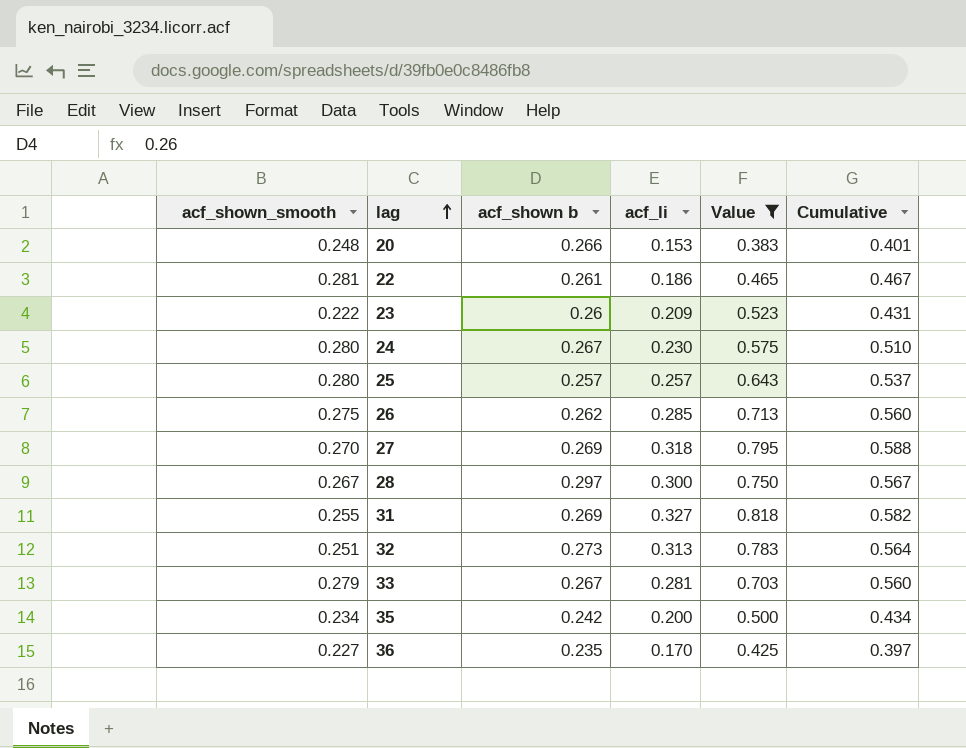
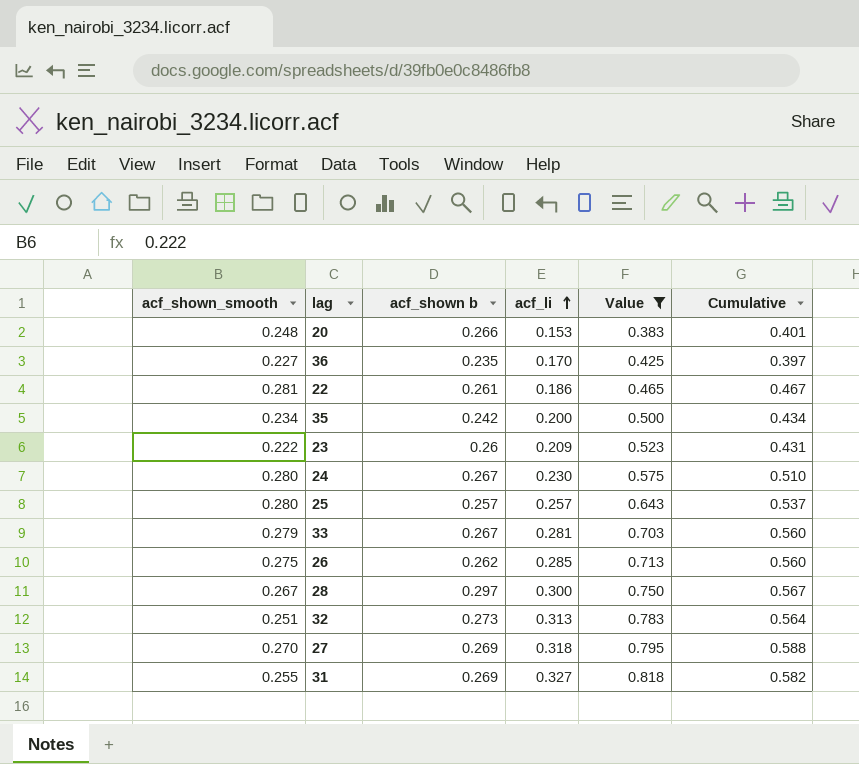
row order: lag ascending -> acf_li ascending

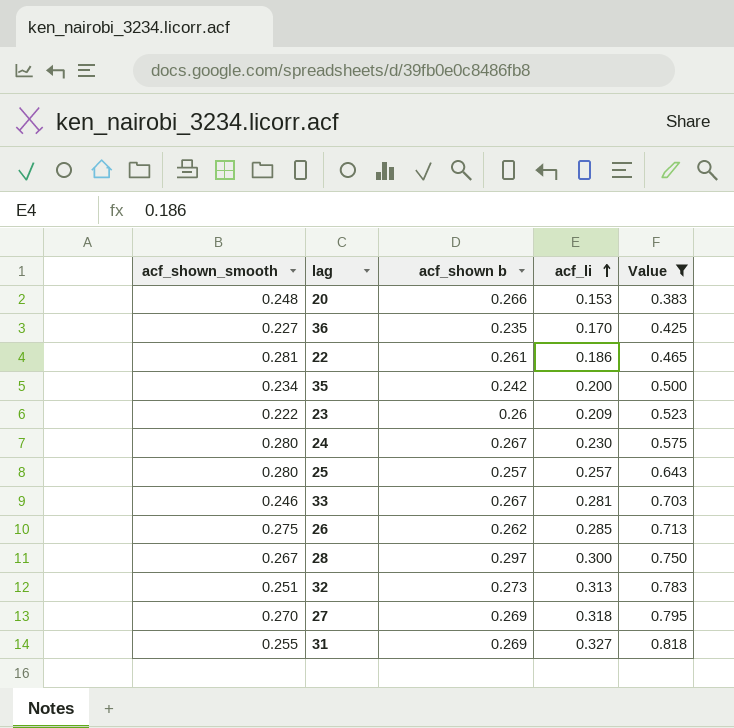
column Cumulative | formula: [acf_shown_smooth] + [acf_li] -> none
33 | acf_shown_smooth: 0.279 -> 0.246

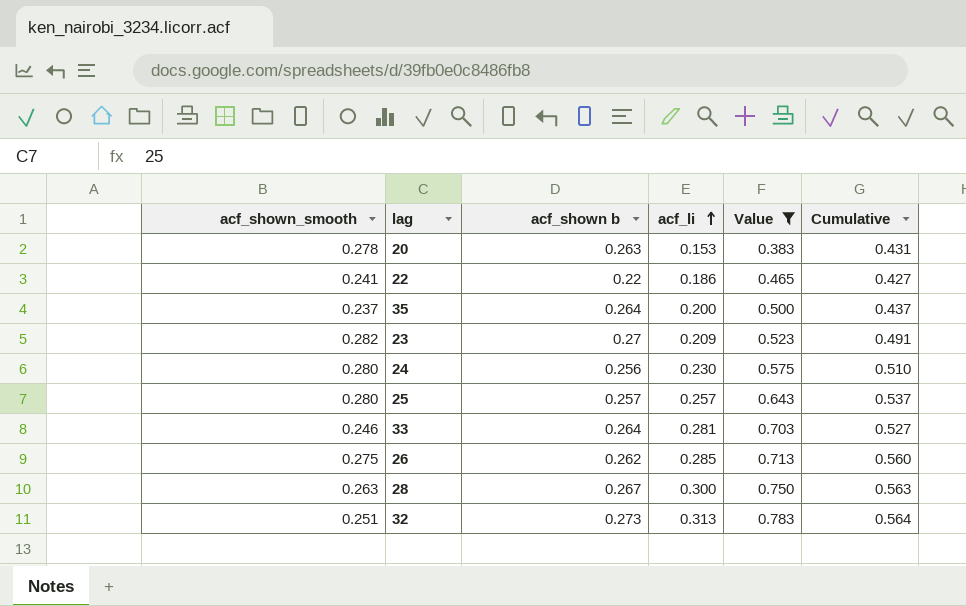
column Cumulative | formula: none -> [acf_shown_smooth] + [acf_li]
row 36: 0.227 | 0.235 | 0.170 | 0.425 -> none
row 27: 0.270 | 0.269 | 0.318 | 0.795 -> none
row 31: 0.255 | 0.269 | 0.327 | 0.818 -> none
20 | acf_shown_smooth: 0.248 -> 0.278
20 | acf_shown b: 0.266 -> 0.263
22 | acf_shown_smooth: 0.281 -> 0.241
22 | acf_shown b: 0.261 -> 0.22
35 | acf_shown_smooth: 0.234 -> 0.237
35 | acf_shown b: 0.242 -> 0.264
23 | acf_shown_smooth: 0.222 -> 0.282
23 | acf_shown b: 0.26 -> 0.27
24 | acf_shown b: 0.267 -> 0.256
33 | acf_shown b: 0.267 -> 0.264
28 | acf_shown_smooth: 0.267 -> 0.263
28 | acf_shown b: 0.297 -> 0.267

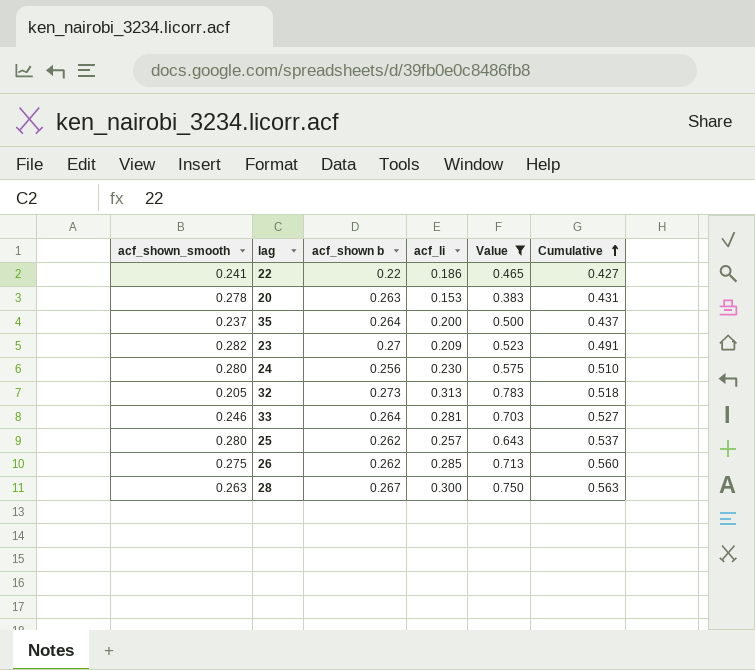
row order: acf_li ascending -> Cumulative ascending
32 | acf_shown_smooth: 0.251 -> 0.205
32 | Cumulative: 0.564 -> 0.518
25 | acf_shown b: 0.257 -> 0.262

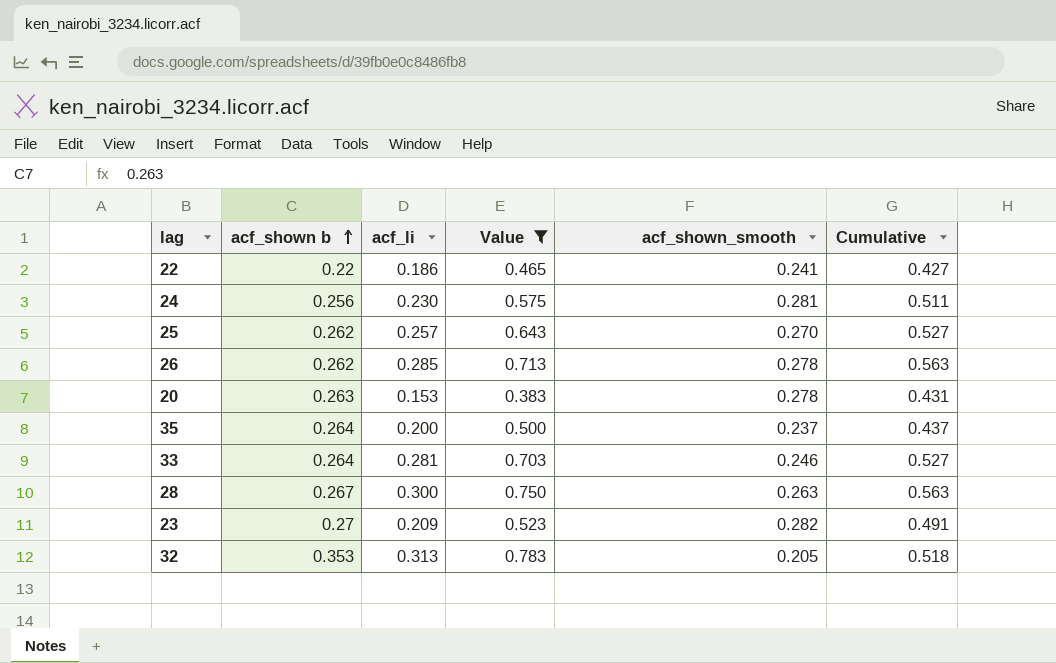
row order: Cumulative ascending -> acf_shown b ascending
column acf_shown_smooth | position: 1 -> 5
24 | acf_shown_smooth: 0.280 -> 0.281
24 | Cumulative: 0.510 -> 0.511
25 | acf_shown_smooth: 0.280 -> 0.270
25 | Cumulative: 0.537 -> 0.527
26 | acf_shown_smooth: 0.275 -> 0.278
26 | Cumulative: 0.560 -> 0.563
32 | acf_shown b: 0.273 -> 0.353

